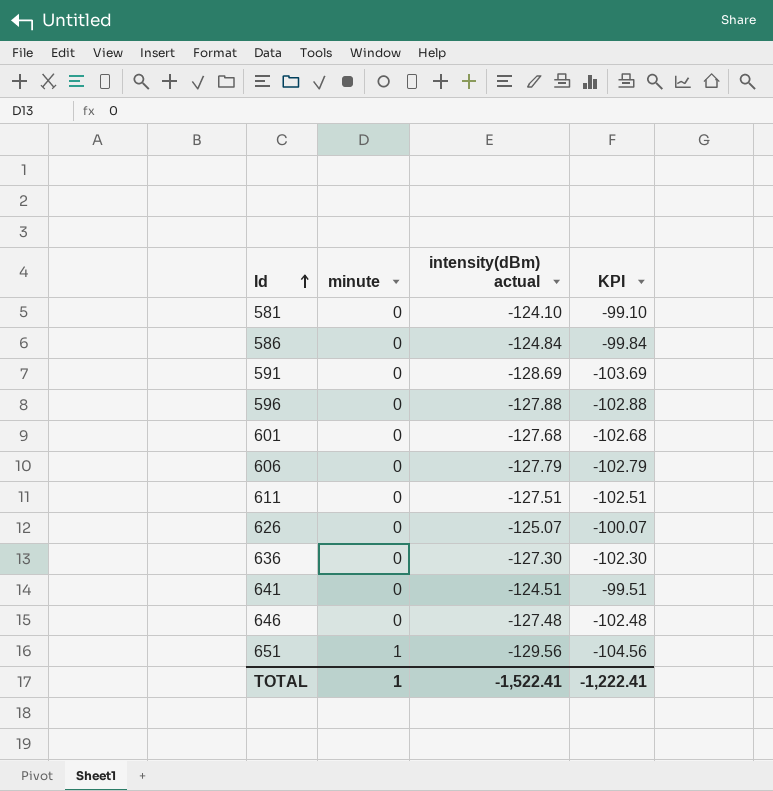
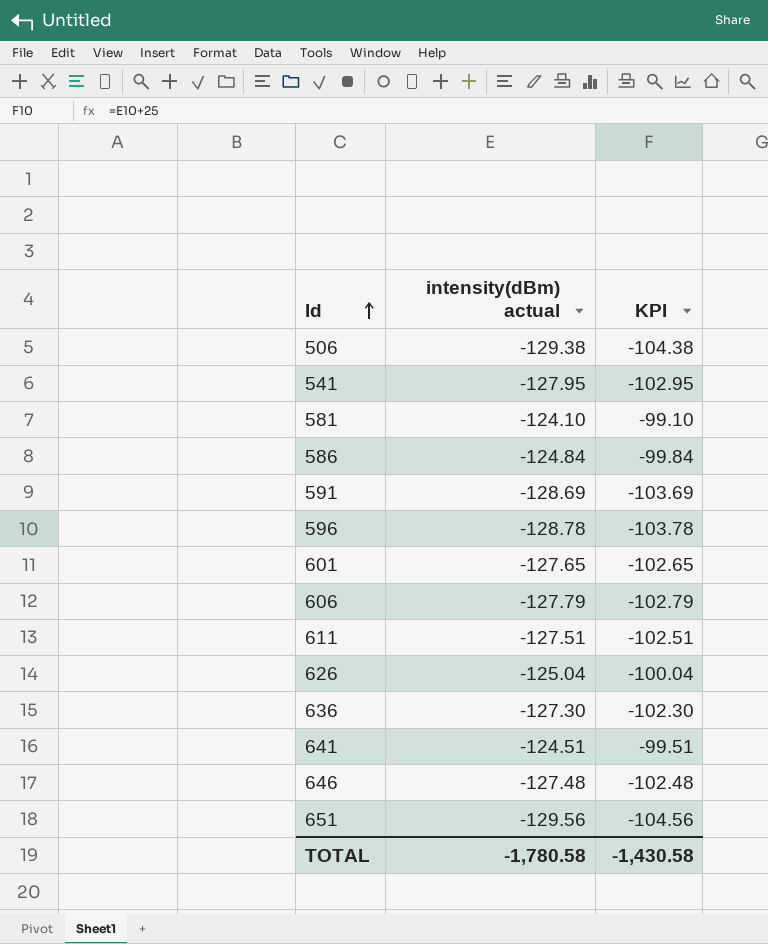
column minute | position: 2 -> none
row 506: none -> -129.38 | -104.38
row 541: none -> -127.95 | -102.95
596 | intensity(dBm) actual: -127.88 -> -128.78
596 | KPI: -102.88 -> -103.78
601 | intensity(dBm) actual: -127.68 -> -127.65
601 | KPI: -102.68 -> -102.65
626 | intensity(dBm) actual: -125.07 -> -125.04
626 | KPI: -100.07 -> -100.04
TOTAL | intensity(dBm) actual: -1,522.41 -> -1,780.58
TOTAL | KPI: -1,222.41 -> -1,430.58

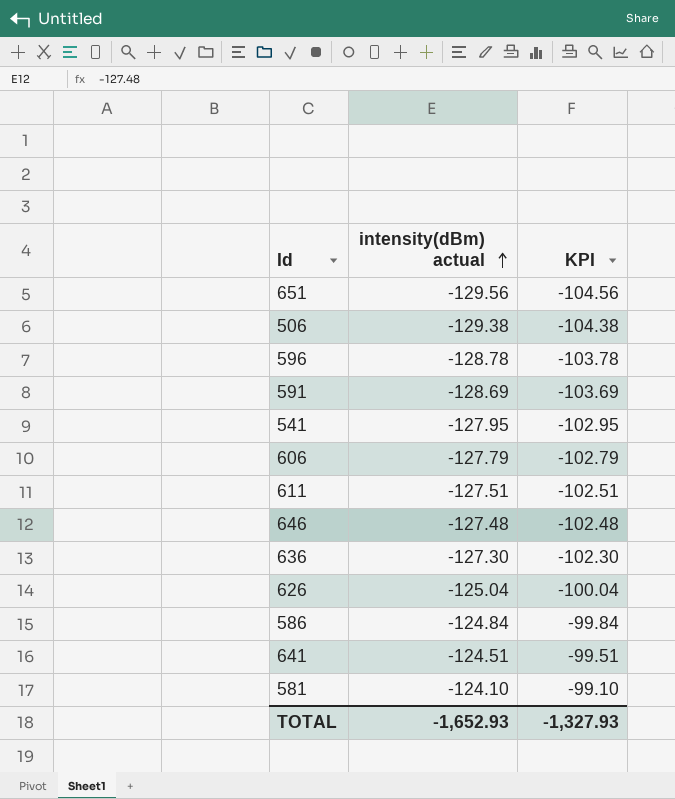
row order: Id ascending -> intensity(dBm) actual ascending
row 601: -127.65 | -102.65 -> none
TOTAL | intensity(dBm) actual: -1,780.58 -> -1,652.93
TOTAL | KPI: -1,430.58 -> -1,327.93

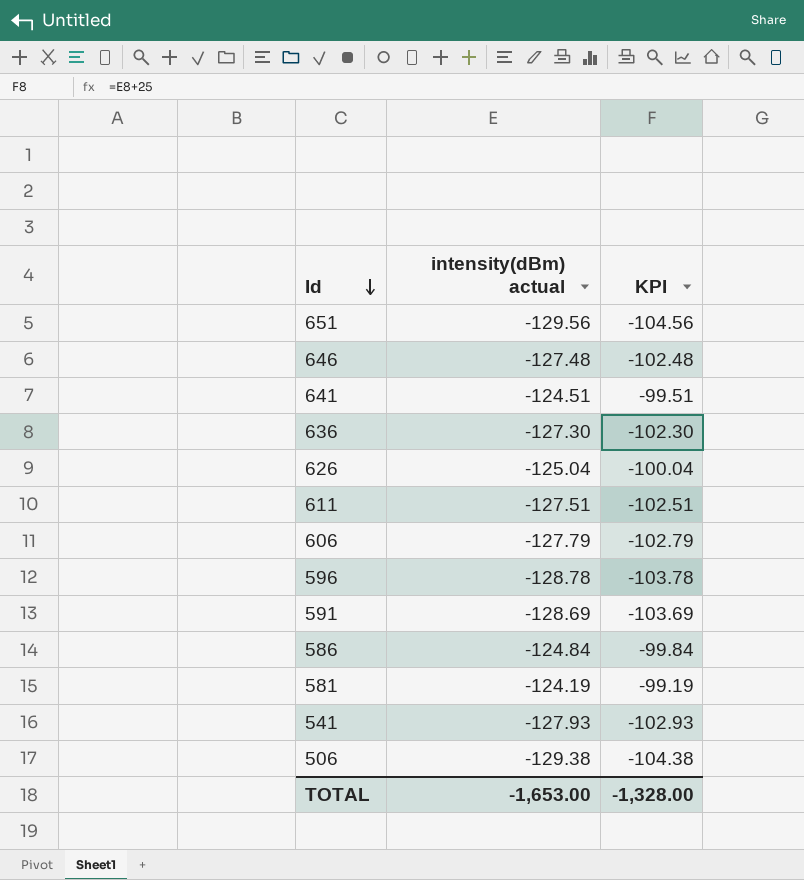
row order: intensity(dBm) actual ascending -> Id descending
581 | intensity(dBm) actual: -124.10 -> -124.19
581 | KPI: -99.10 -> -99.19
541 | intensity(dBm) actual: -127.95 -> -127.93
541 | KPI: -102.95 -> -102.93
TOTAL | intensity(dBm) actual: -1,652.93 -> -1,653.00
TOTAL | KPI: -1,327.93 -> -1,328.00

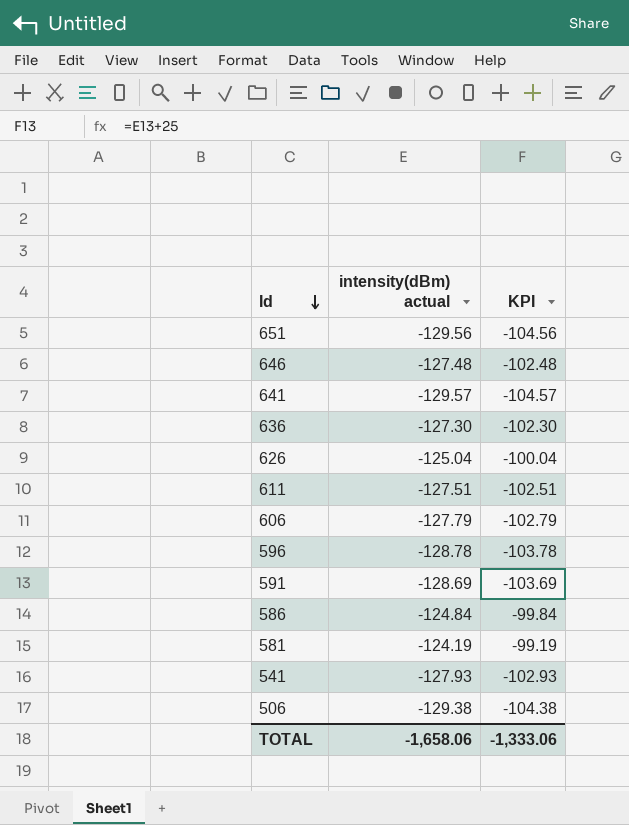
641 | intensity(dBm) actual: -124.51 -> -129.57
641 | KPI: -99.51 -> -104.57
TOTAL | intensity(dBm) actual: -1,653.00 -> -1,658.06
TOTAL | KPI: -1,328.00 -> -1,333.06

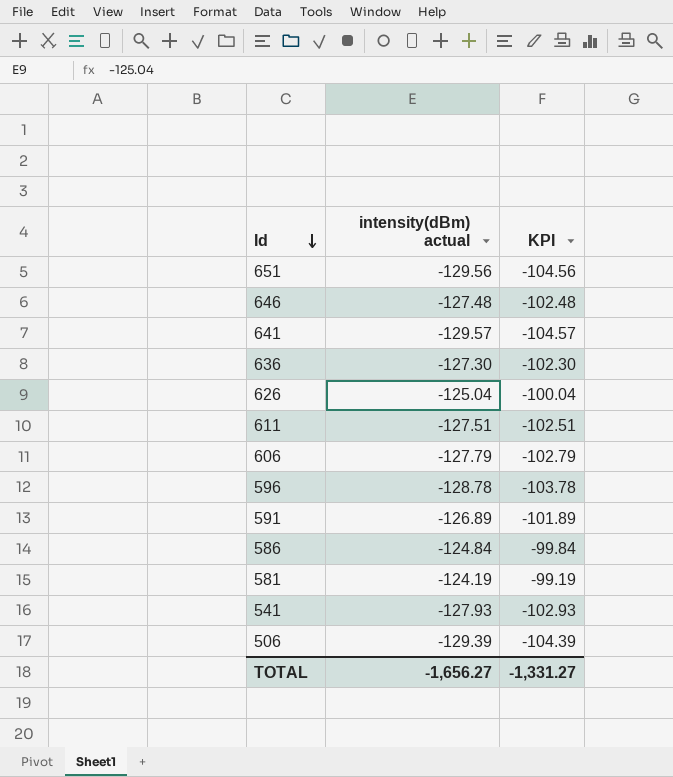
591 | intensity(dBm) actual: -128.69 -> -126.89
591 | KPI: -103.69 -> -101.89
506 | intensity(dBm) actual: -129.38 -> -129.39
506 | KPI: -104.38 -> -104.39
TOTAL | intensity(dBm) actual: -1,658.06 -> -1,656.27
TOTAL | KPI: -1,333.06 -> -1,331.27

